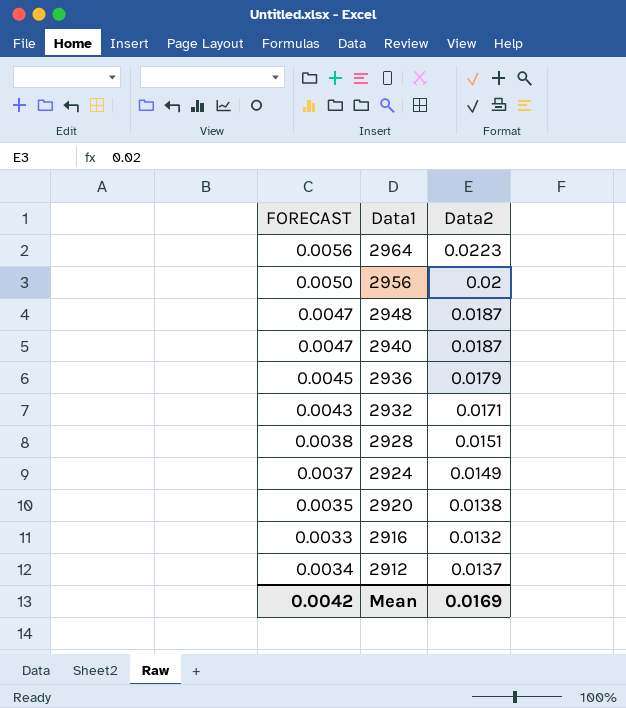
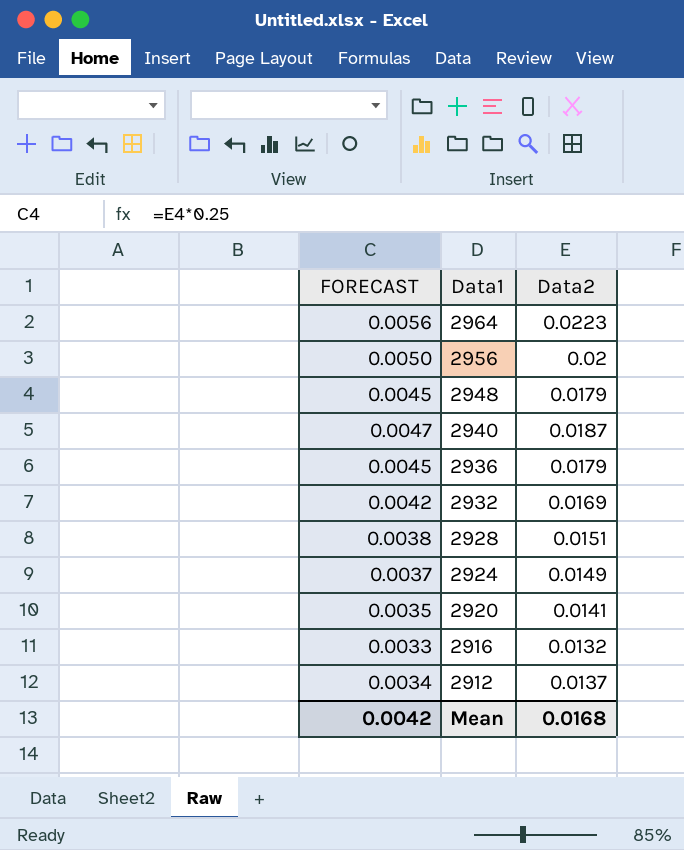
2948 | FORECAST: 0.0047 -> 0.0045
2948 | Data2: 0.0187 -> 0.0179
2932 | FORECAST: 0.0043 -> 0.0042
2932 | Data2: 0.0171 -> 0.0169
2920 | Data2: 0.0138 -> 0.0141
Mean | Data2: 0.0169 -> 0.0168

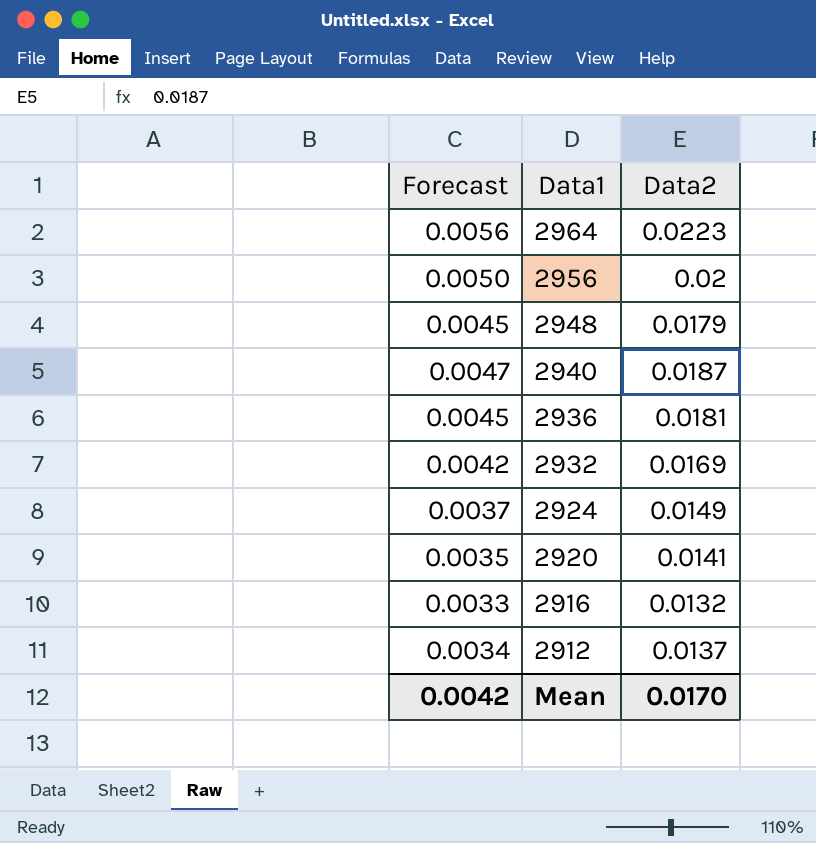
column name: FORECAST -> Forecast
row 2928: 0.0038 | 0.0151 -> none
2936 | Data2: 0.0179 -> 0.0181
Mean | Data2: 0.0168 -> 0.0170

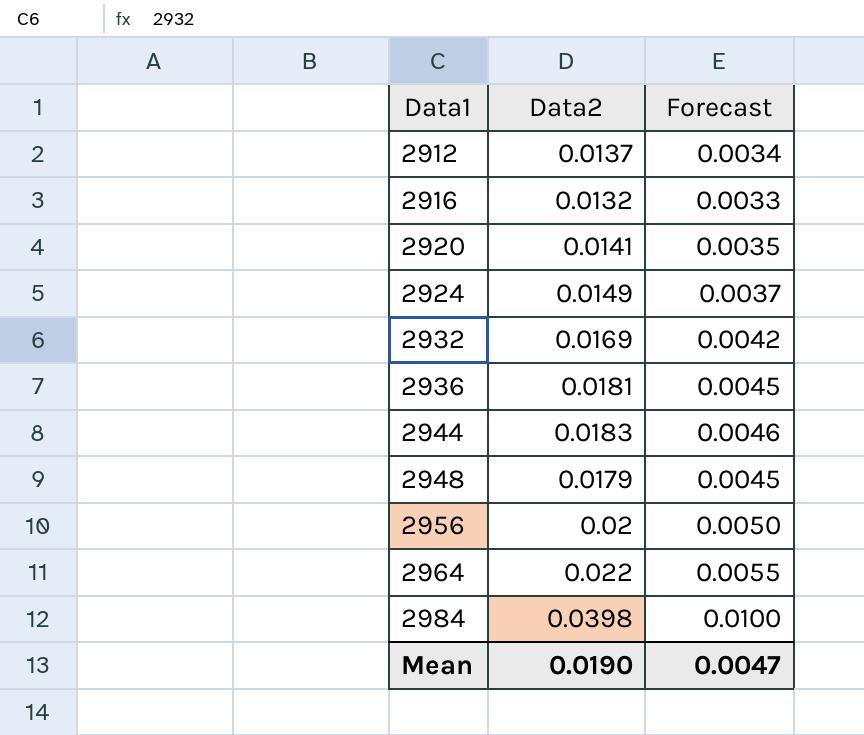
row order: Data1 descending -> Data1 ascending
column Forecast | position: 1 -> 3
row 2940: 0.0047 | 0.0187 -> none
row 2944: none -> 0.0183 | 0.0046
2964 | Data2: 0.0223 -> 0.022
2964 | Forecast: 0.0056 -> 0.0055
row 2984: none -> 0.0398 | 0.0100
Mean | Data2: 0.0170 -> 0.0190
Mean | Forecast: 0.0042 -> 0.0047

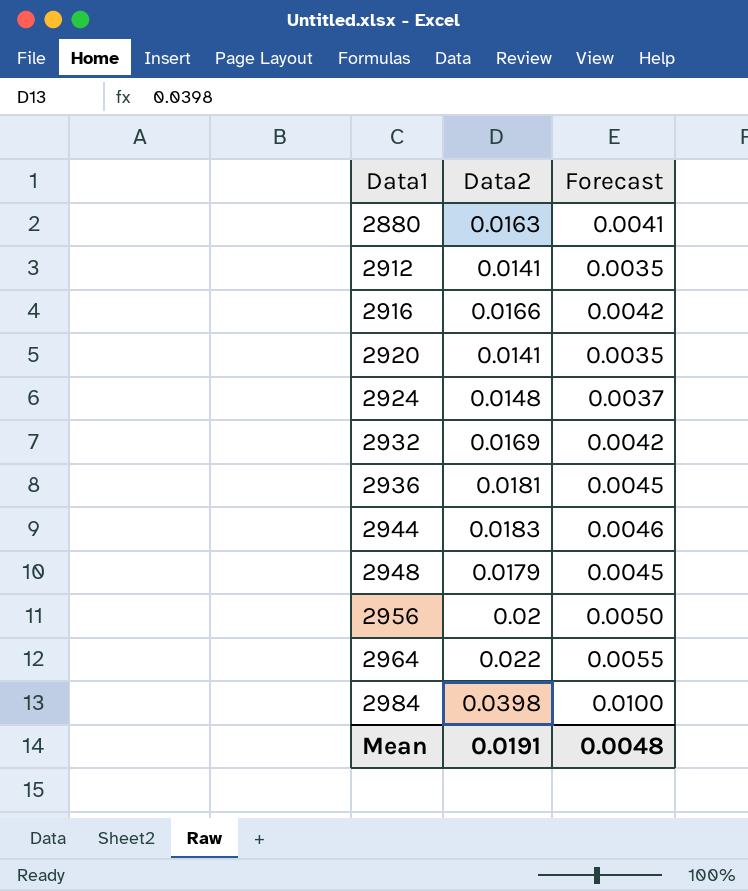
row 2880: none -> 0.0163 | 0.0041
2912 | Data2: 0.0137 -> 0.0141
2912 | Forecast: 0.0034 -> 0.0035
2916 | Data2: 0.0132 -> 0.0166
2916 | Forecast: 0.0033 -> 0.0042
2924 | Data2: 0.0149 -> 0.0148
Mean | Data2: 0.0190 -> 0.0191
Mean | Forecast: 0.0047 -> 0.0048

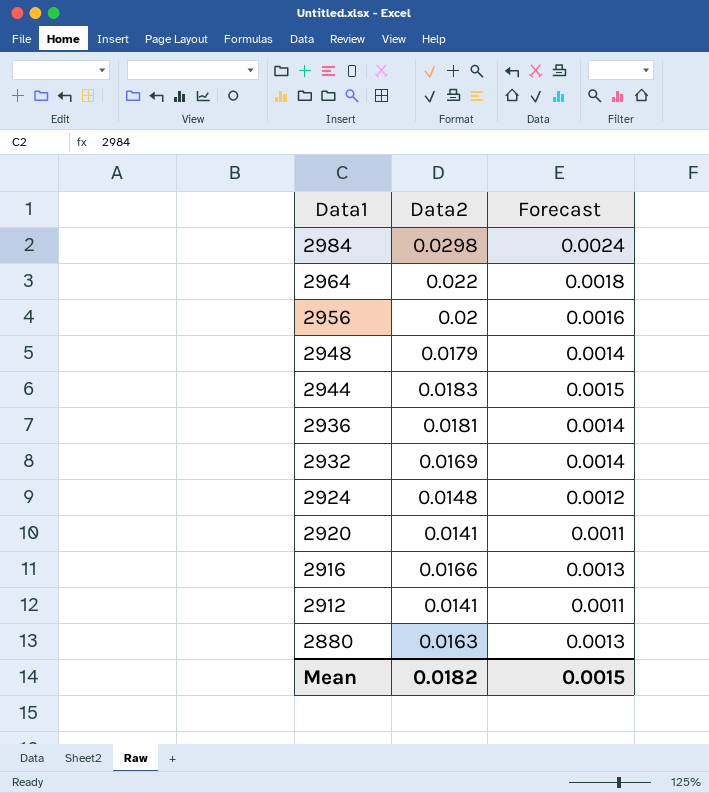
row order: Data1 ascending -> Data1 descending
column Forecast | formula: [Data2] * 0.25 -> [Data2] * 0.08
2984 | Data2: 0.0398 -> 0.0298
Mean | Data2: 0.0191 -> 0.0182
Mean | Forecast: 0.0048 -> 0.0015

